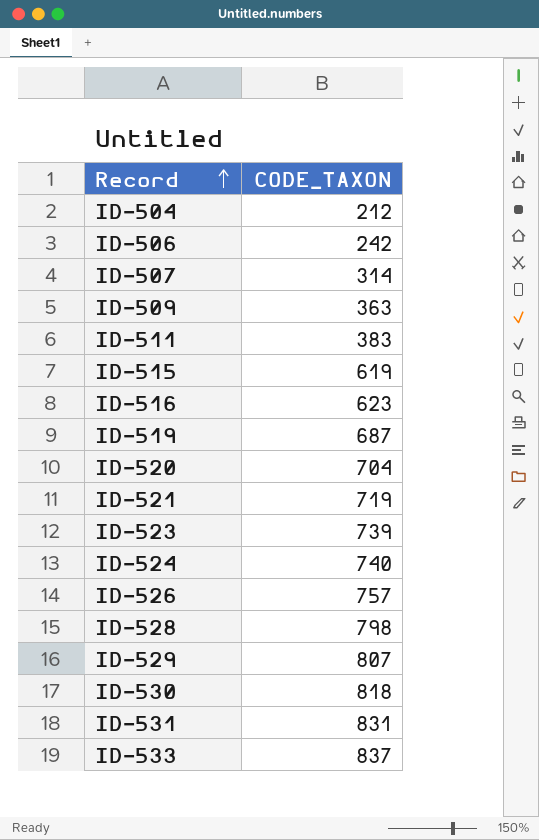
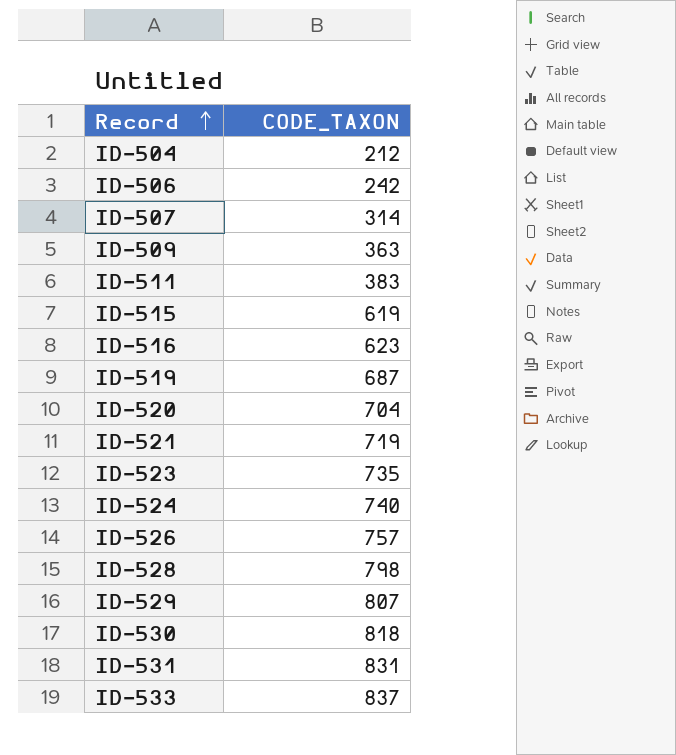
ID-523 | CODE_TAXON: 739 -> 735

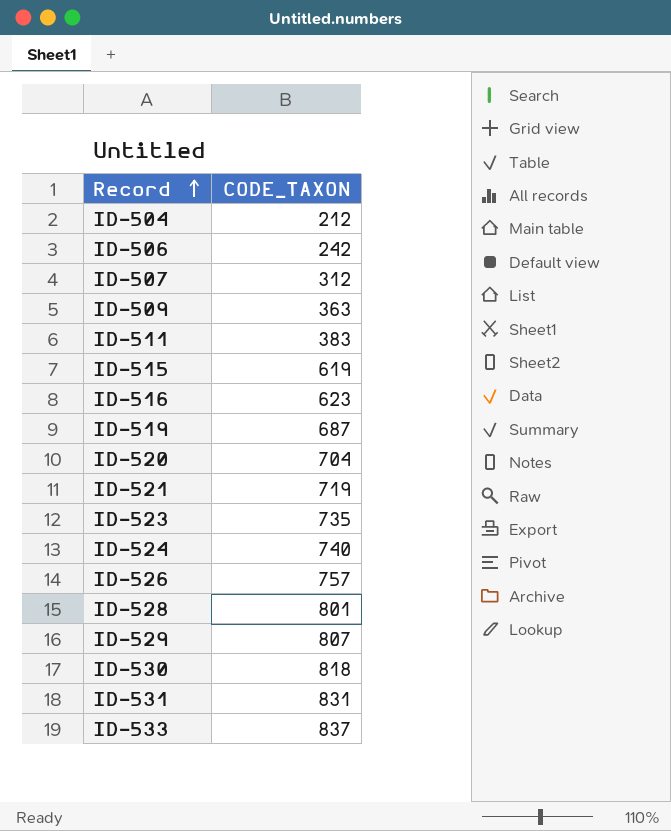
ID-507 | CODE_TAXON: 314 -> 312
ID-528 | CODE_TAXON: 798 -> 801

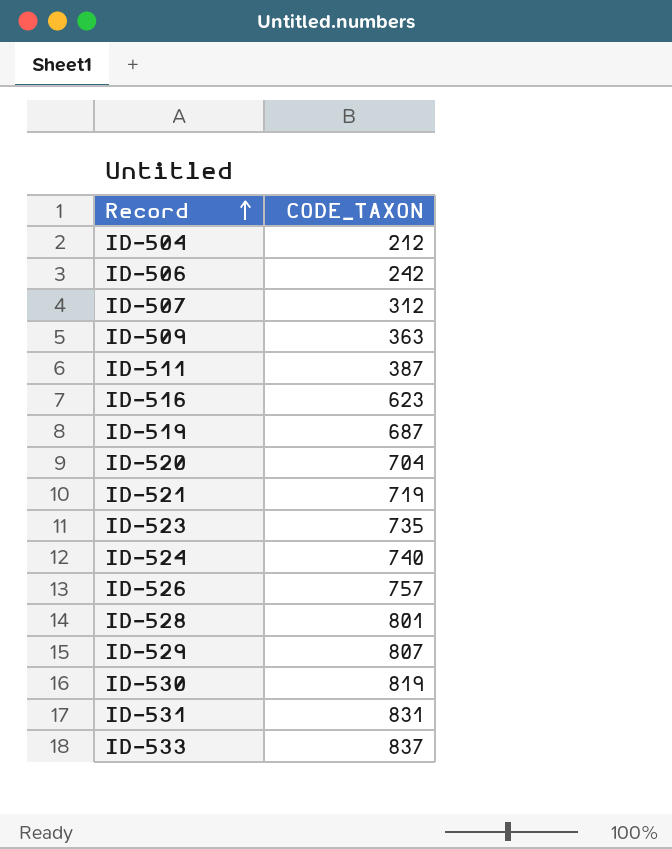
row ID-515: 619 -> none
ID-511 | CODE_TAXON: 383 -> 387
ID-530 | CODE_TAXON: 818 -> 819

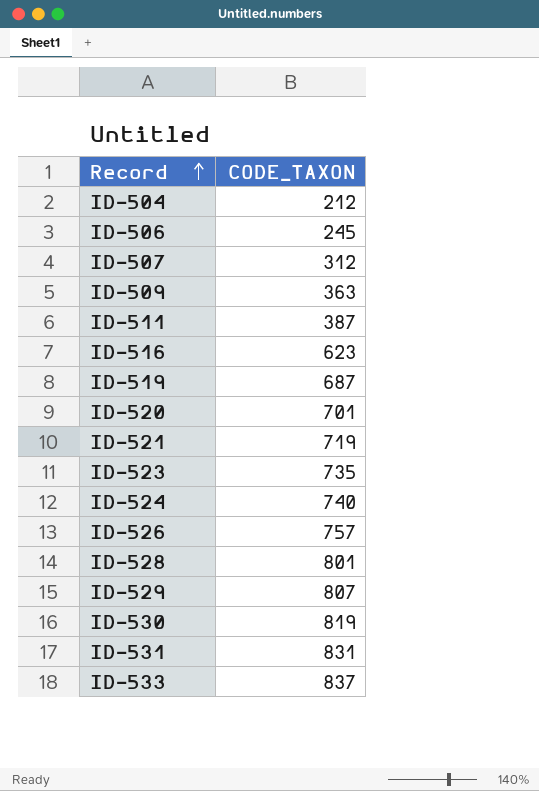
ID-506 | CODE_TAXON: 242 -> 245
ID-520 | CODE_TAXON: 704 -> 701

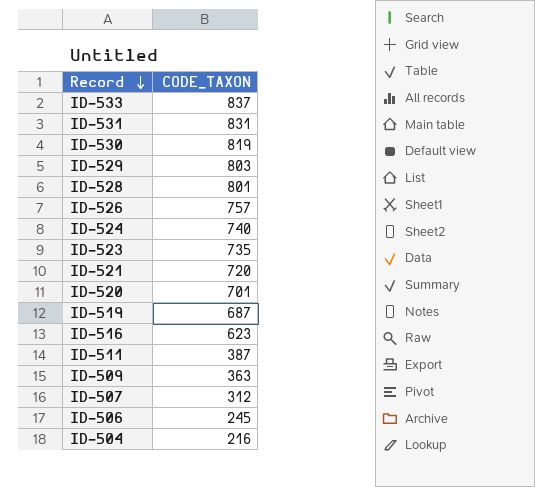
row order: Record ascending -> Record descending
ID-529 | CODE_TAXON: 807 -> 803
ID-521 | CODE_TAXON: 719 -> 720
ID-504 | CODE_TAXON: 212 -> 216

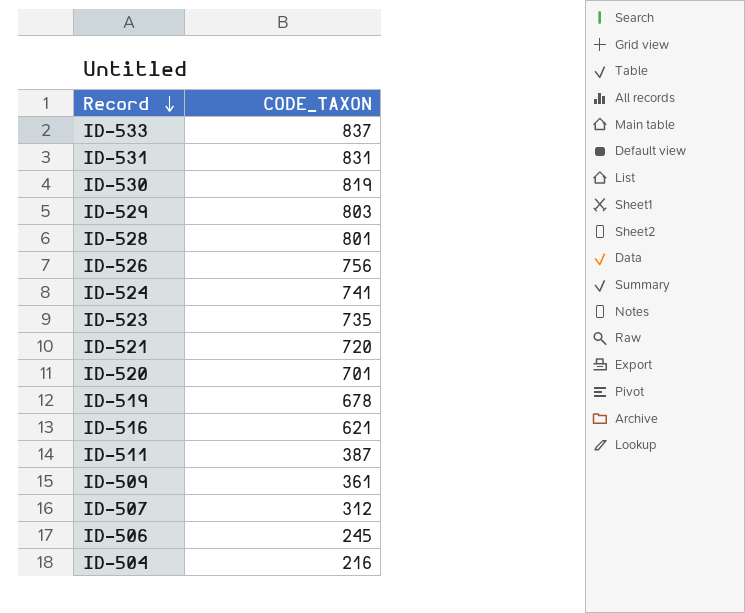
ID-526 | CODE_TAXON: 757 -> 756
ID-524 | CODE_TAXON: 740 -> 741
ID-519 | CODE_TAXON: 687 -> 678
ID-516 | CODE_TAXON: 623 -> 621
ID-509 | CODE_TAXON: 363 -> 361

